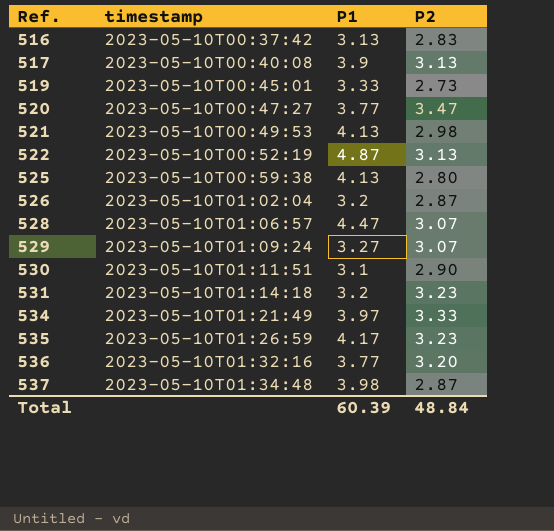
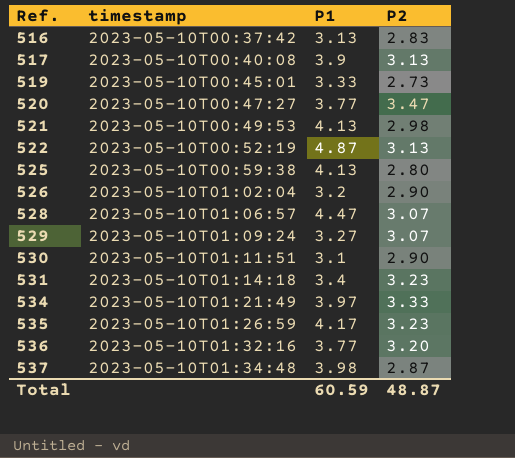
526 | P2: 2.87 -> 2.90
531 | P1: 3.2 -> 3.4
Total | P1: 60.39 -> 60.59
Total | P2: 48.84 -> 48.87

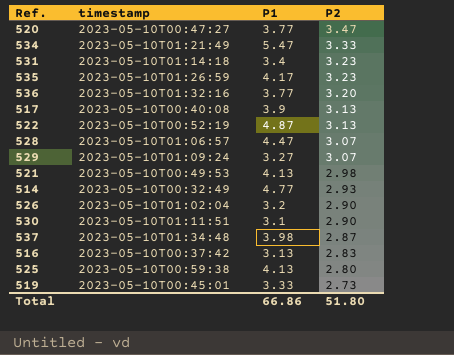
row order: Ref. ascending -> P2 descending
534 | P1: 3.97 -> 5.47
row 514: none -> 2023-05-10T00:32:49 | 4.77 | 2.93
Total | P1: 60.59 -> 66.86
Total | P2: 48.87 -> 51.80

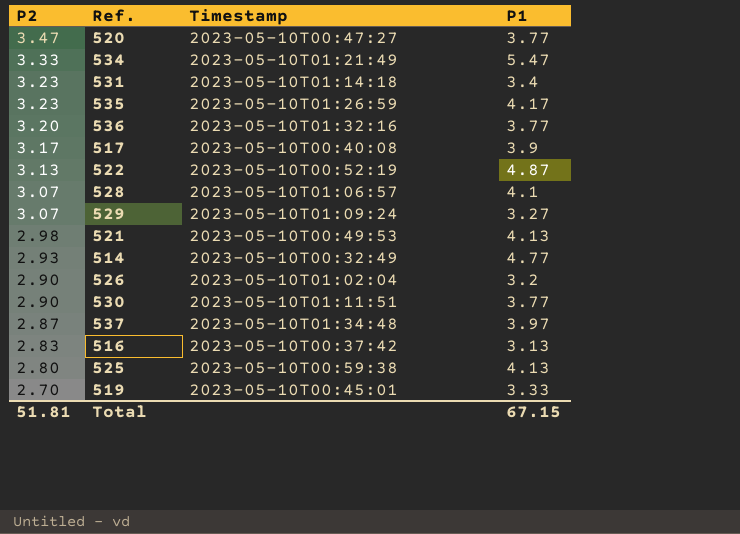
column P2 | position: 4 -> 1
column name: timestamp -> Timestamp
517 | P2: 3.13 -> 3.17
528 | P1: 4.47 -> 4.1
530 | P1: 3.1 -> 3.77
537 | P1: 3.98 -> 3.97
519 | P2: 2.73 -> 2.70
Total | P2: 51.80 -> 51.81
Total | P1: 66.86 -> 67.15

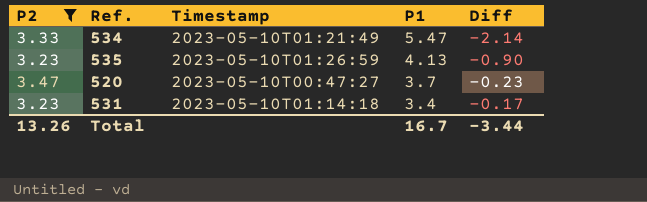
filter: none -> P2 >= 3.23
row order: P2 descending -> P1 descending
column Diff | formula: none -> [P2] - [P1]
535 | P1: 4.17 -> 4.13
520 | P1: 3.77 -> 3.7
Total | P2: 51.81 -> 13.26
Total | P1: 67.15 -> 16.7

